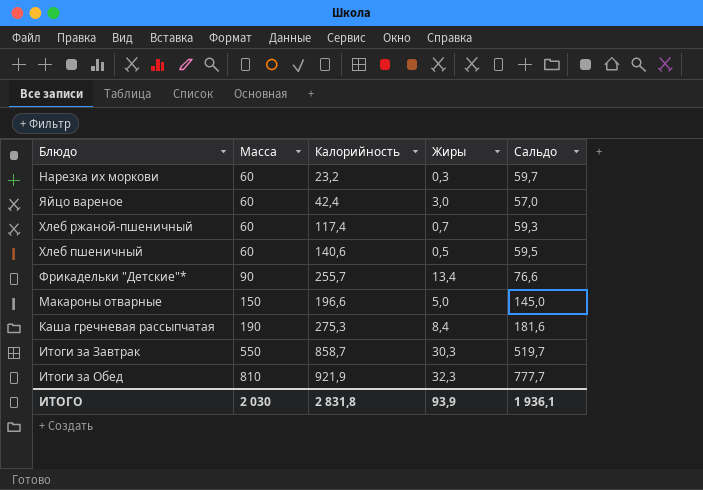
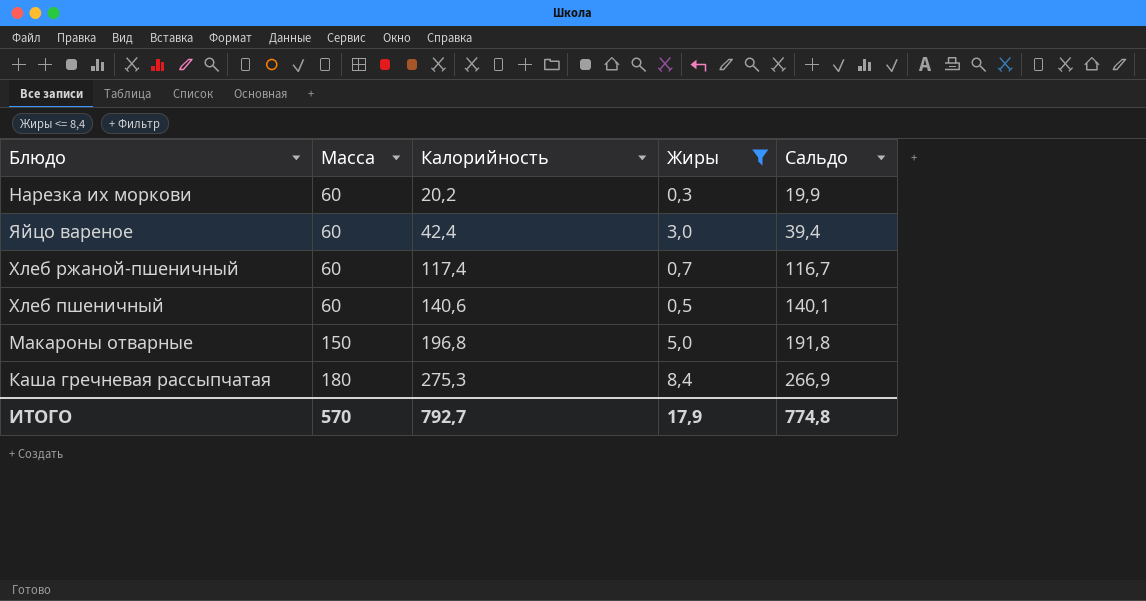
filter: none -> Жиры <= 8,4
column Сальдо | formula: [Масса] - [Жиры] -> [Калорийность] - [Жиры]
Нарезка их моркови | Калорийность: 23,2 -> 20,2
Макароны отварные | Калорийность: 196,6 -> 196,8
Каша гречневая рассыпчатая | Масса: 190 -> 180
ИТОГО | Масса: 2 030 -> 570
ИТОГО | Калорийность: 2 831,8 -> 792,7
ИТОГО | Жиры: 93,9 -> 17,9
ИТОГО | Сальдо: 1 936,1 -> 774,8

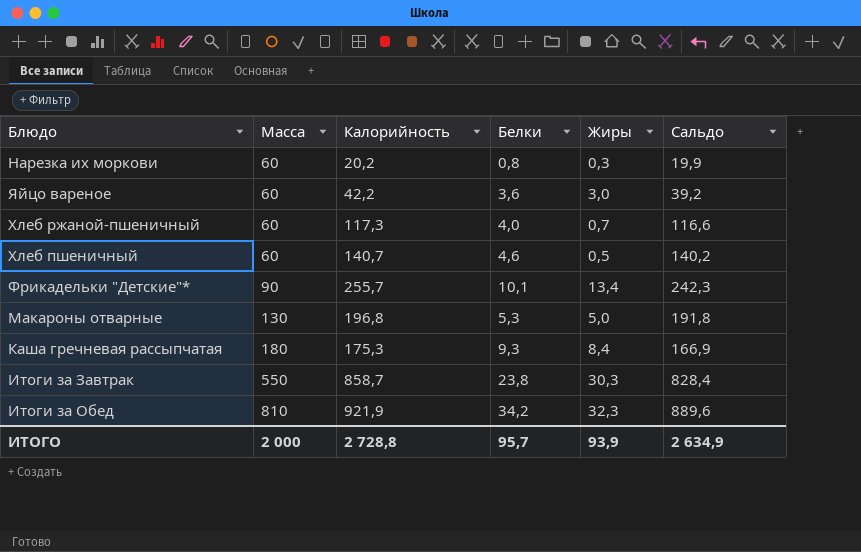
filter: Жиры <= 8,4 -> none
column Белки | position: none -> 4
Яйцо вареное | Калорийность: 42,4 -> 42,2
Яйцо вареное | Сальдо: 39,4 -> 39,2
Хлеб ржаной-пшеничный | Калорийность: 117,4 -> 117,3
Хлеб ржаной-пшеничный | Сальдо: 116,7 -> 116,6
Хлеб пшеничный | Калорийность: 140,6 -> 140,7
Хлеб пшеничный | Сальдо: 140,1 -> 140,2
Макароны отварные | Масса: 150 -> 130
Каша гречневая рассыпчатая | Калорийность: 275,3 -> 175,3
Каша гречневая рассыпчатая | Сальдо: 266,9 -> 166,9
ИТОГО | Масса: 570 -> 2 000
ИТОГО | Калорийность: 792,7 -> 2 728,8
ИТОГО | Жиры: 17,9 -> 93,9
ИТОГО | Сальдо: 774,8 -> 2 634,9

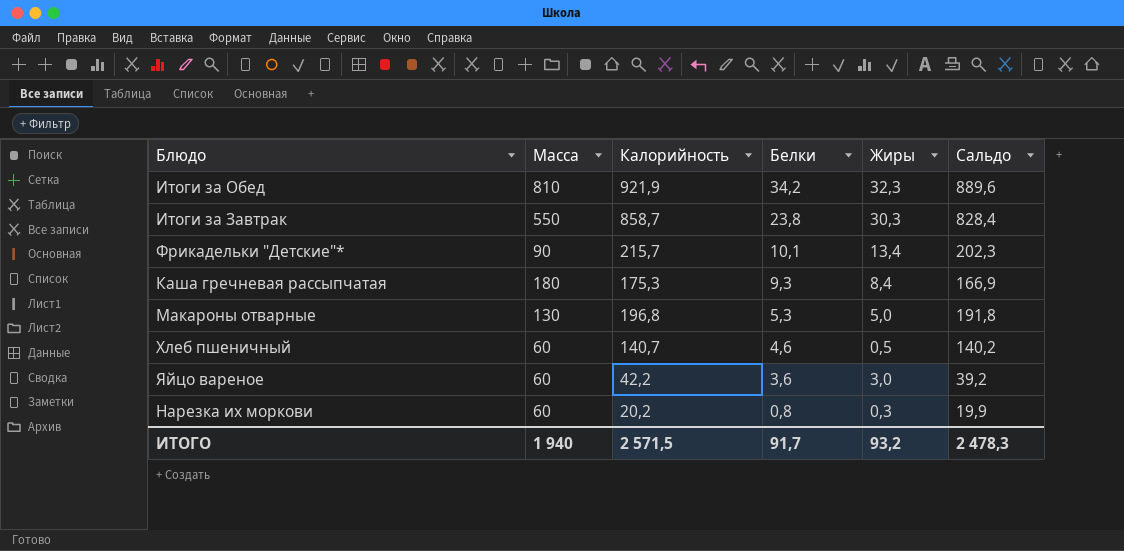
row order: Масса ascending -> Белки descending
row Хлеб ржаной-пшеничный: 60 | 117,3 | 4,0 | 0,7 | 116,6 -> none
Фрикадельки "Детские"* | Калорийность: 255,7 -> 215,7
Фрикадельки "Детские"* | Сальдо: 242,3 -> 202,3
ИТОГО | Масса: 2 000 -> 1 940
ИТОГО | Калорийность: 2 728,8 -> 2 571,5
ИТОГО | Белки: 95,7 -> 91,7
ИТОГО | Жиры: 93,9 -> 93,2
ИТОГО | Сальдо: 2 634,9 -> 2 478,3

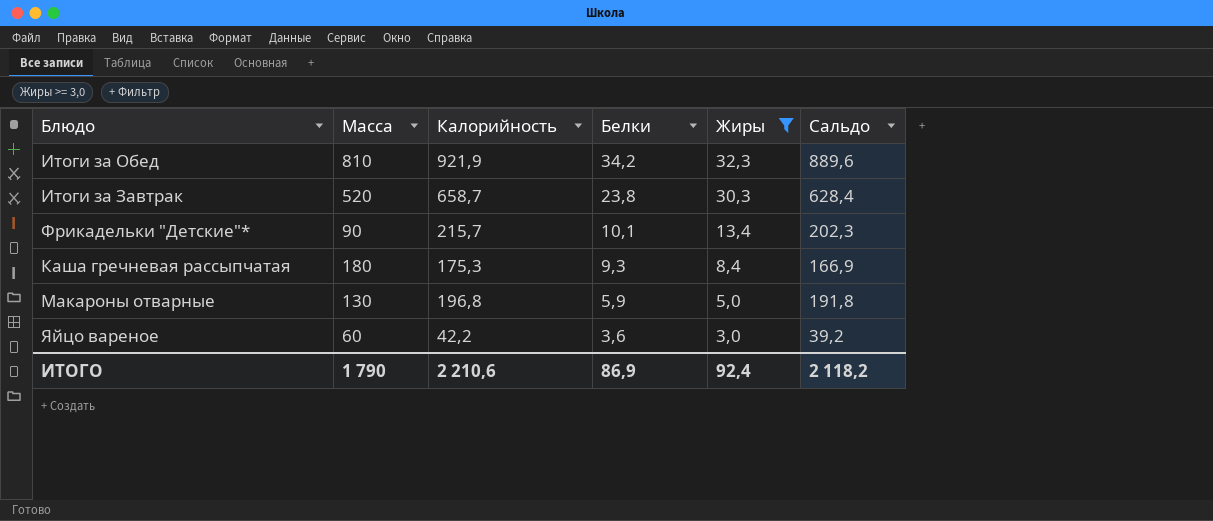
filter: none -> Жиры >= 3,0
Итоги за Завтрак | Масса: 550 -> 520
Итоги за Завтрак | Калорийность: 858,7 -> 658,7
Итоги за Завтрак | Сальдо: 828,4 -> 628,4
Макароны отварные | Белки: 5,3 -> 5,9
ИТОГО | Масса: 1 940 -> 1 790
ИТОГО | Калорийность: 2 571,5 -> 2 210,6
ИТОГО | Белки: 91,7 -> 86,9
ИТОГО | Жиры: 93,2 -> 92,4
ИТОГО | Сальдо: 2 478,3 -> 2 118,2

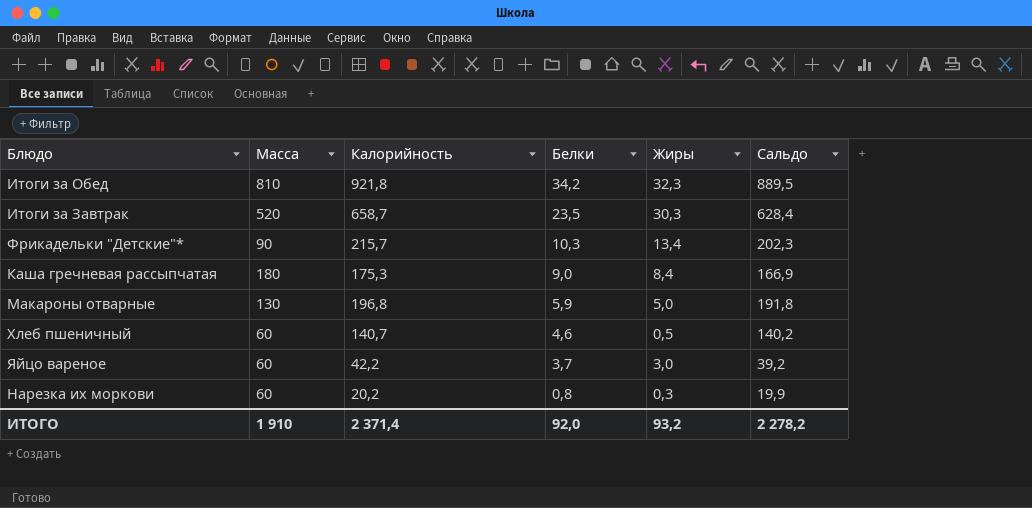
filter: Жиры >= 3,0 -> none
Итоги за Обед | Калорийность: 921,9 -> 921,8
Итоги за Обед | Сальдо: 889,6 -> 889,5
Итоги за Завтрак | Белки: 23,8 -> 23,5
Фрикадельки "Детские"* | Белки: 10,1 -> 10,3
Каша гречневая рассыпчатая | Белки: 9,3 -> 9,0
Яйцо вареное | Белки: 3,6 -> 3,7
ИТОГО | Масса: 1 790 -> 1 910
ИТОГО | Калорийность: 2 210,6 -> 2 371,4
ИТОГО | Белки: 86,9 -> 92,0
ИТОГО | Жиры: 92,4 -> 93,2
ИТОГО | Сальдо: 2 118,2 -> 2 278,2

